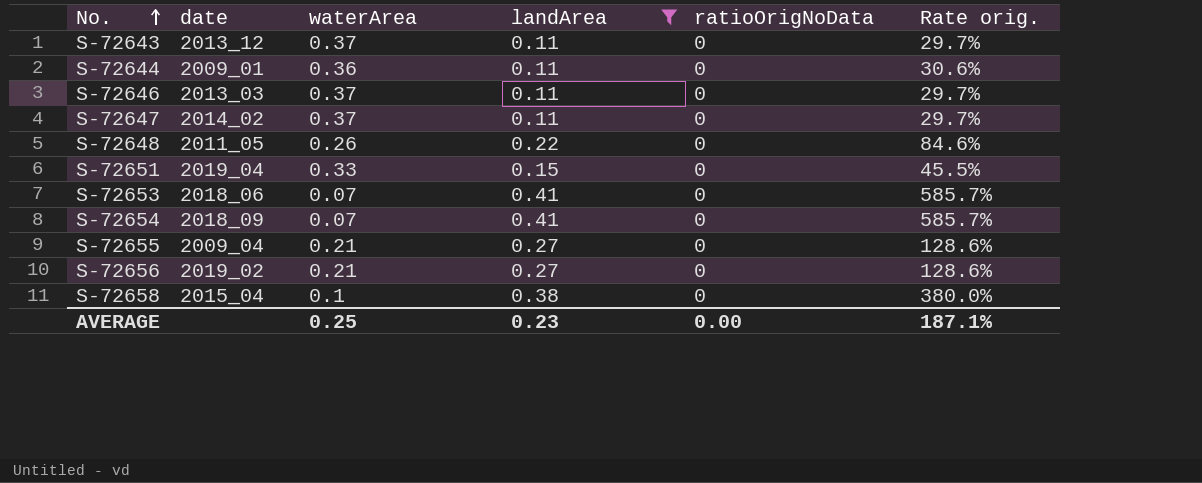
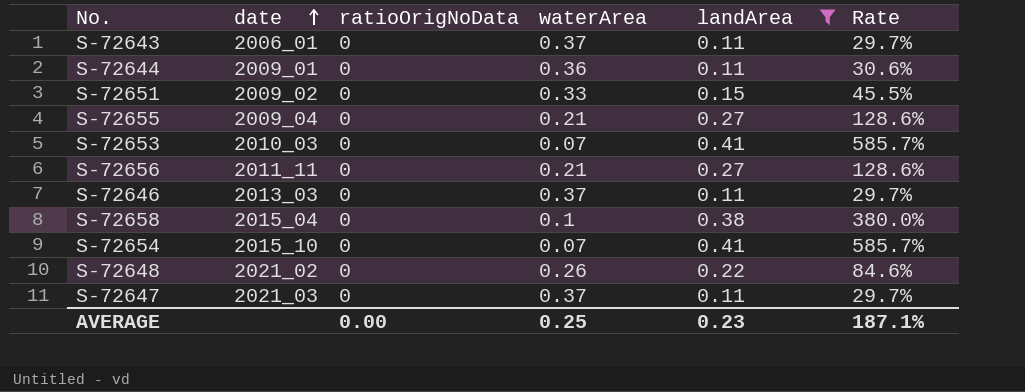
row order: No. ascending -> date ascending
column ratioOrigNoData | position: 5 -> 3
column name: Rate orig. -> Rate
S-72643 | date: 2013_12 -> 2006_01
S-72651 | date: 2019_04 -> 2009_02
S-72653 | date: 2018_06 -> 2010_03
S-72656 | date: 2019_02 -> 2011_11
S-72654 | date: 2018_09 -> 2015_10
S-72648 | date: 2011_05 -> 2021_02
S-72647 | date: 2014_02 -> 2021_03

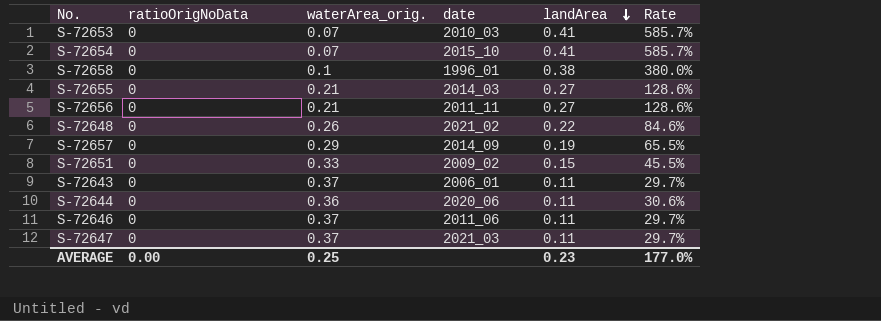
filter: landArea != 0.19 -> none
row order: date ascending -> landArea descending
column name: waterArea -> waterArea_orig.
column date | position: 2 -> 4
S-72658 | date: 2015_04 -> 1996_01
S-72655 | date: 2009_04 -> 2014_03
S-72644 | date: 2009_01 -> 2020_06
S-72646 | date: 2013_03 -> 2011_06
AVERAGE | Rate: 187.1% -> 177.0%

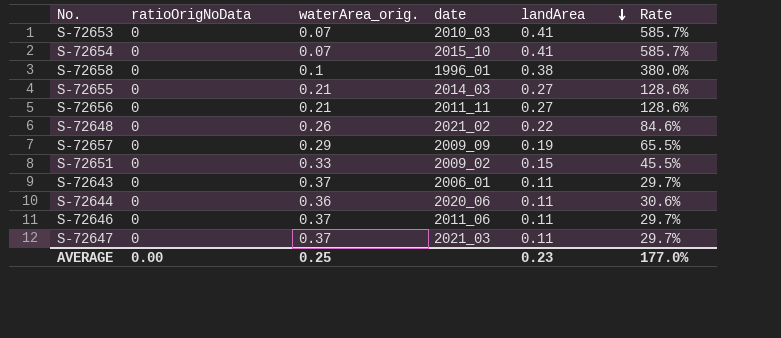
S-72657 | date: 2014_09 -> 2009_09

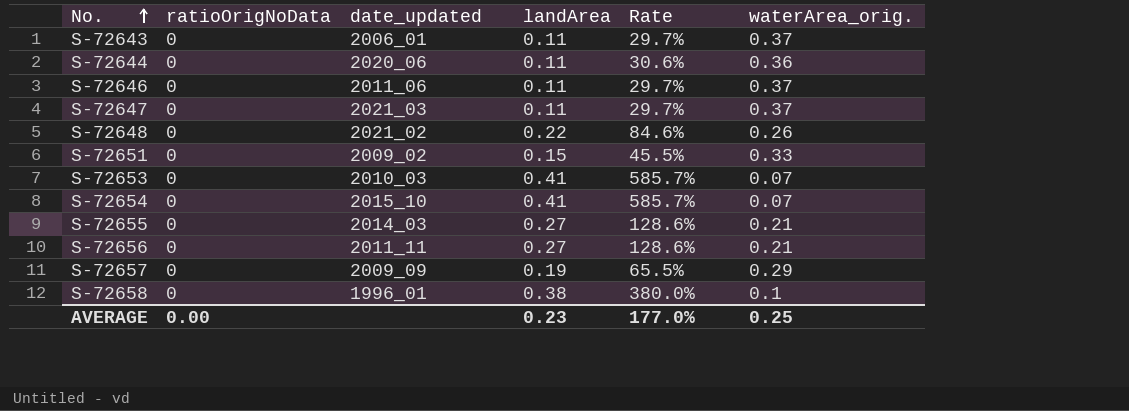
row order: landArea descending -> No. ascending
column name: date -> date_updated
column waterArea_orig. | position: 3 -> 6

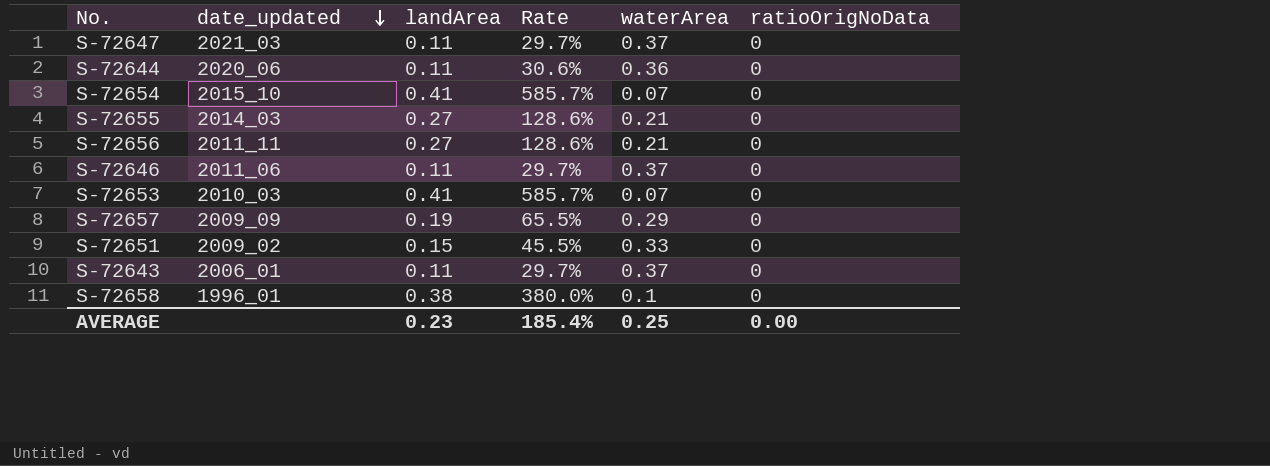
row order: No. ascending -> date_updated descending
column name: waterArea_orig. -> waterArea
column ratioOrigNoData | position: 2 -> 6
row S-72648: 0 | 2021_02 | 0.22 | 84.6% | 0.26 -> none
AVERAGE | Rate: 177.0% -> 185.4%

